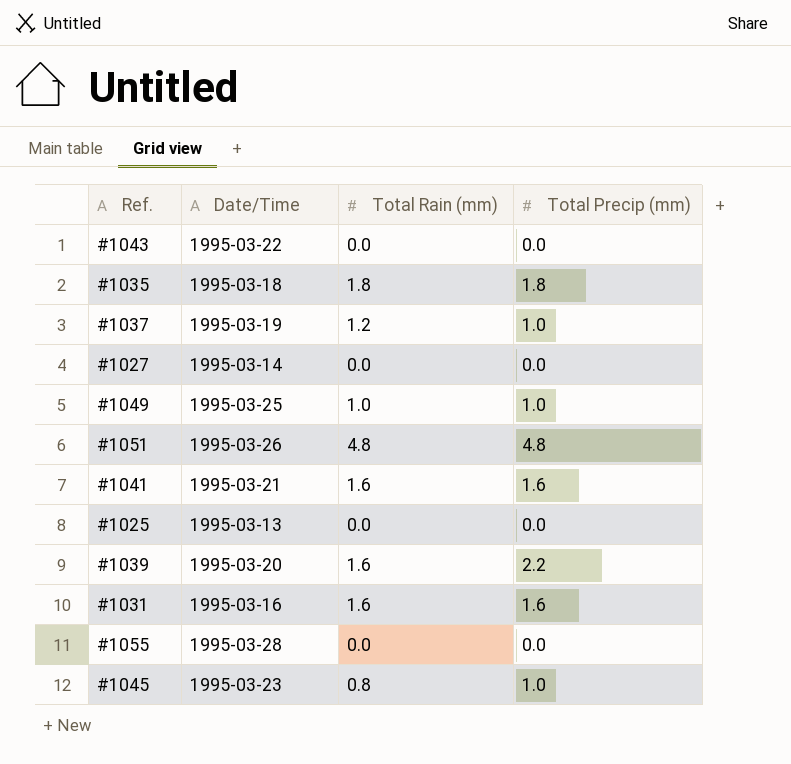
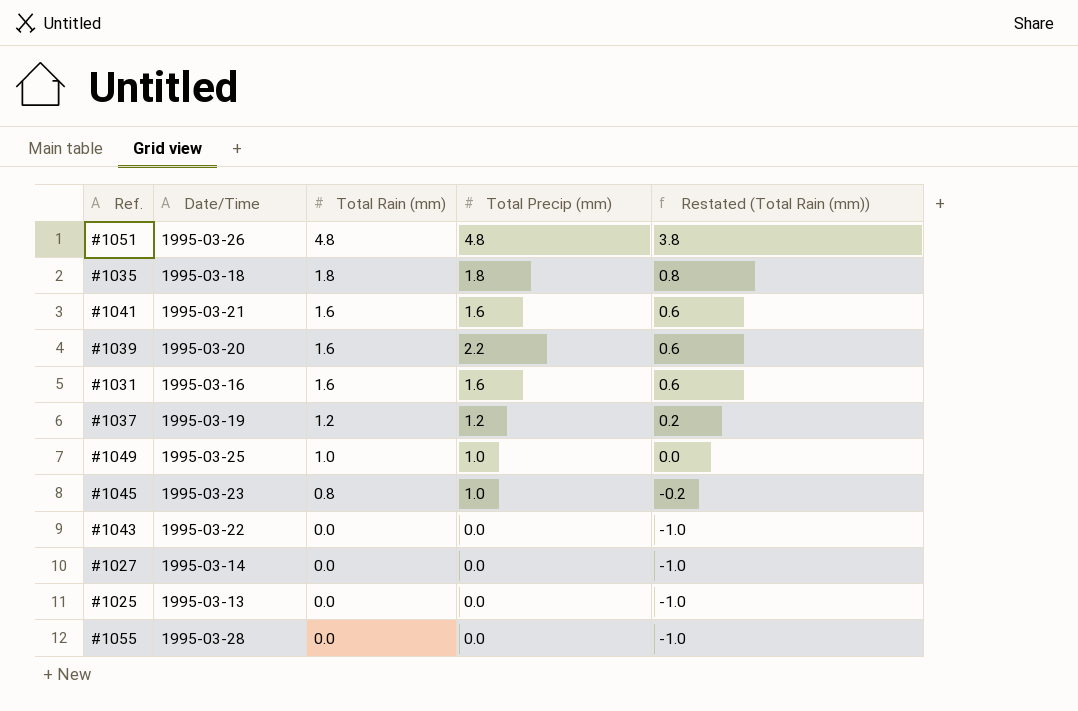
row order: none -> Total Rain (mm) descending
column Restated (Total Rain (mm)) | formula: none -> [Total Rain (mm)] - 1
#1037 | Total Precip (mm): 1.0 -> 1.2

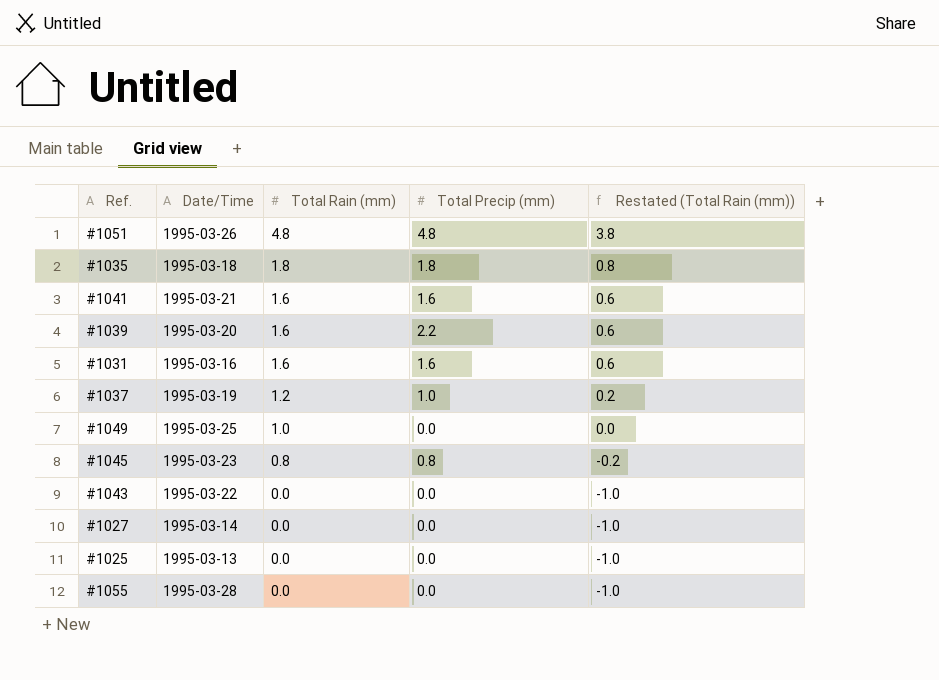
#1037 | Total Precip (mm): 1.2 -> 1.0
#1049 | Total Precip (mm): 1.0 -> 0.0
#1045 | Total Precip (mm): 1.0 -> 0.8

